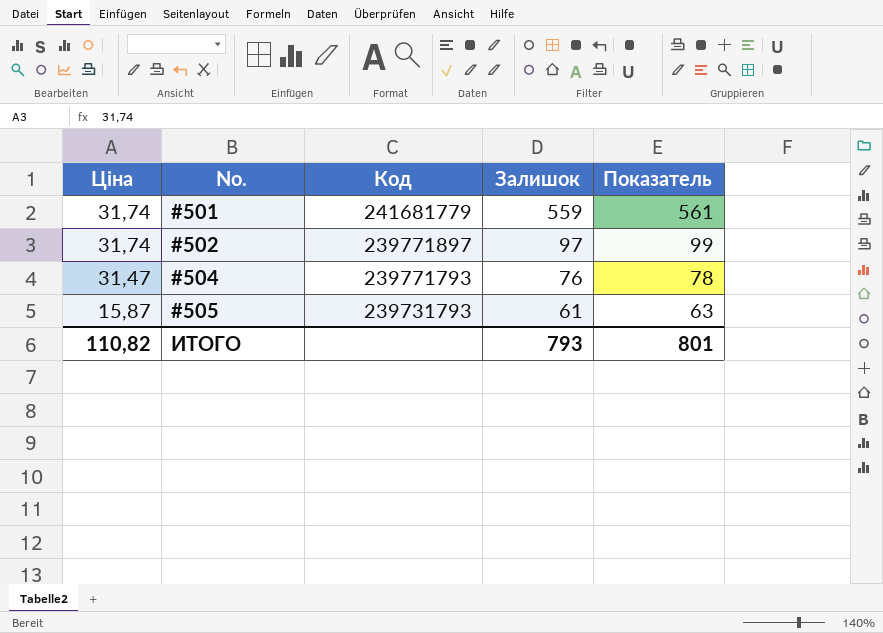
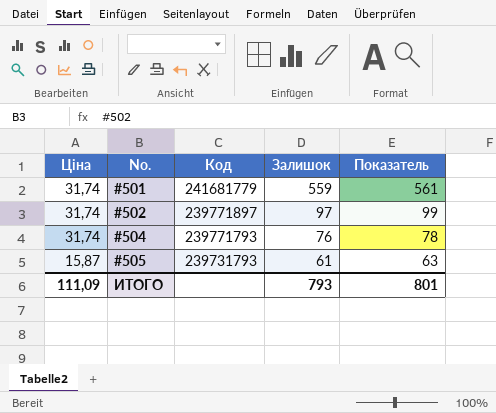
#504 | Ціна: 31,47 -> 31,74
ИТОГО | Ціна: 110,82 -> 111,09

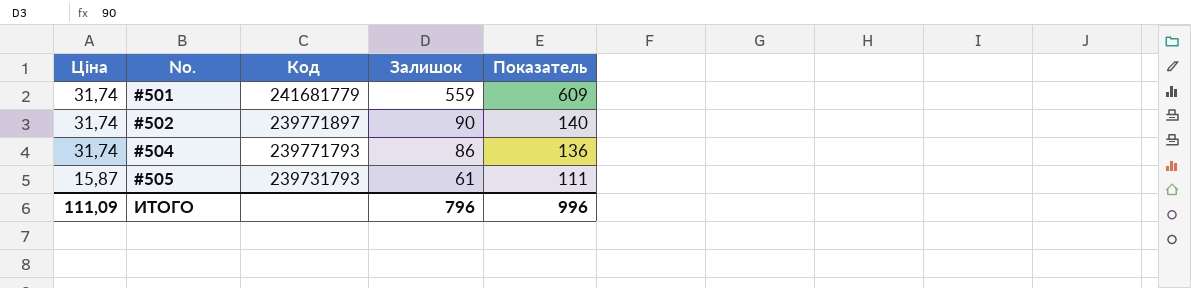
column Показатель | formula: [Залишок] + 2 -> [Залишок] + 50
#502 | Залишок: 97 -> 90
#504 | Залишок: 76 -> 86
ИТОГО | Залишок: 793 -> 796
ИТОГО | Показатель: 801 -> 996

